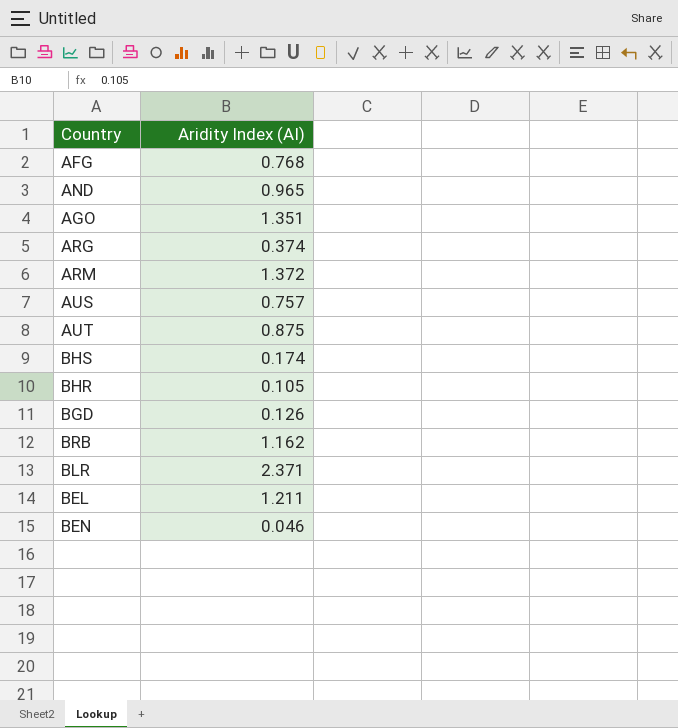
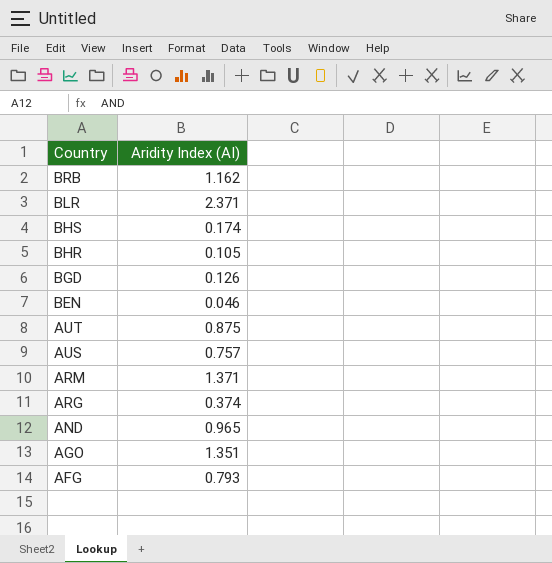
row order: none -> Country descending
row BEL: 1.211 -> none
ARM | Aridity Index (AI): 1.372 -> 1.371
AFG | Aridity Index (AI): 0.768 -> 0.793

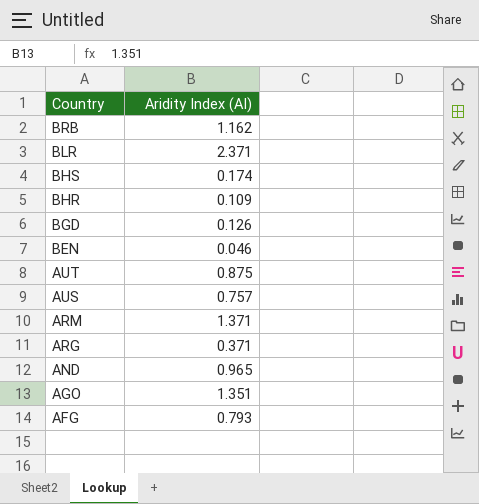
BHR | Aridity Index (AI): 0.105 -> 0.109
ARG | Aridity Index (AI): 0.374 -> 0.371

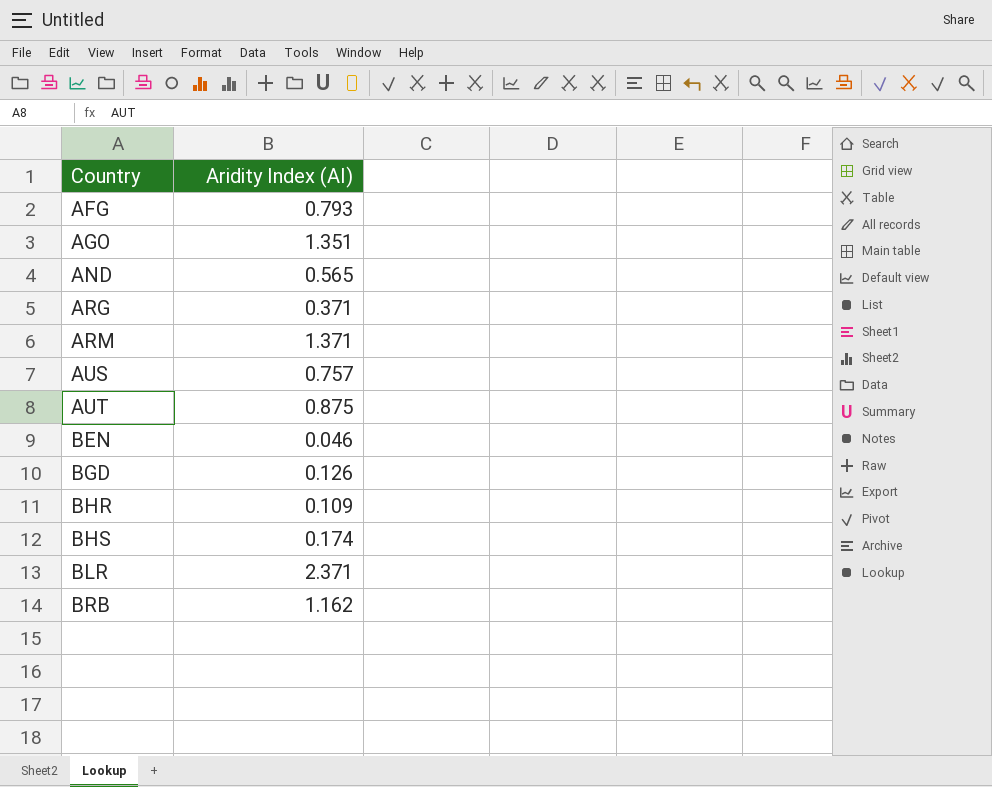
row order: Country descending -> Country ascending
AND | Aridity Index (AI): 0.965 -> 0.565

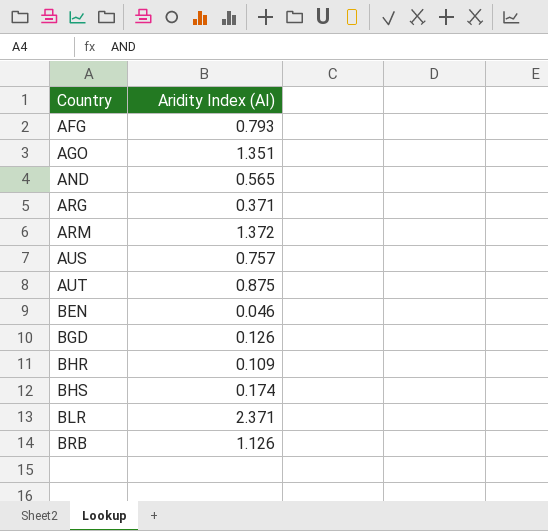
ARM | Aridity Index (AI): 1.371 -> 1.372
BRB | Aridity Index (AI): 1.162 -> 1.126

